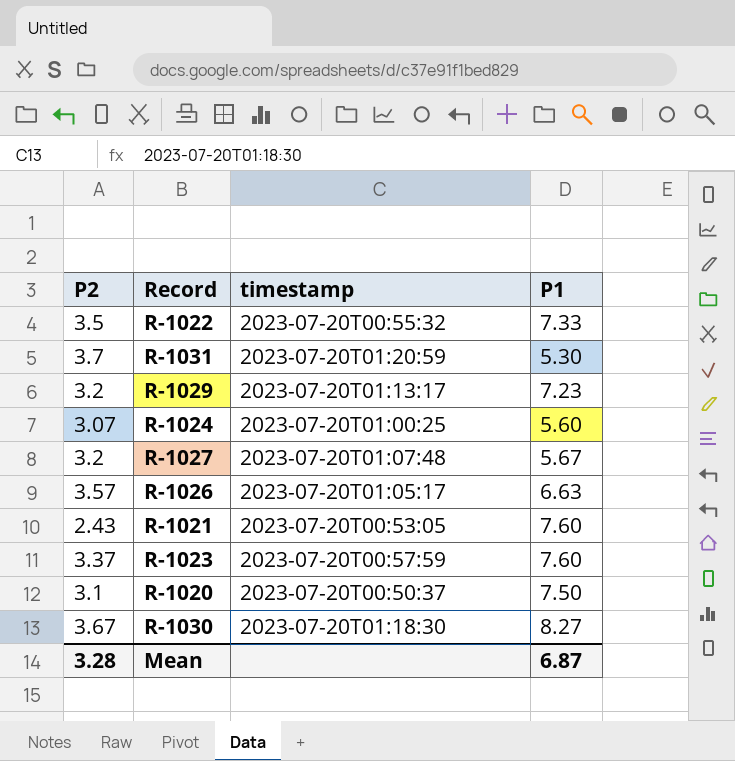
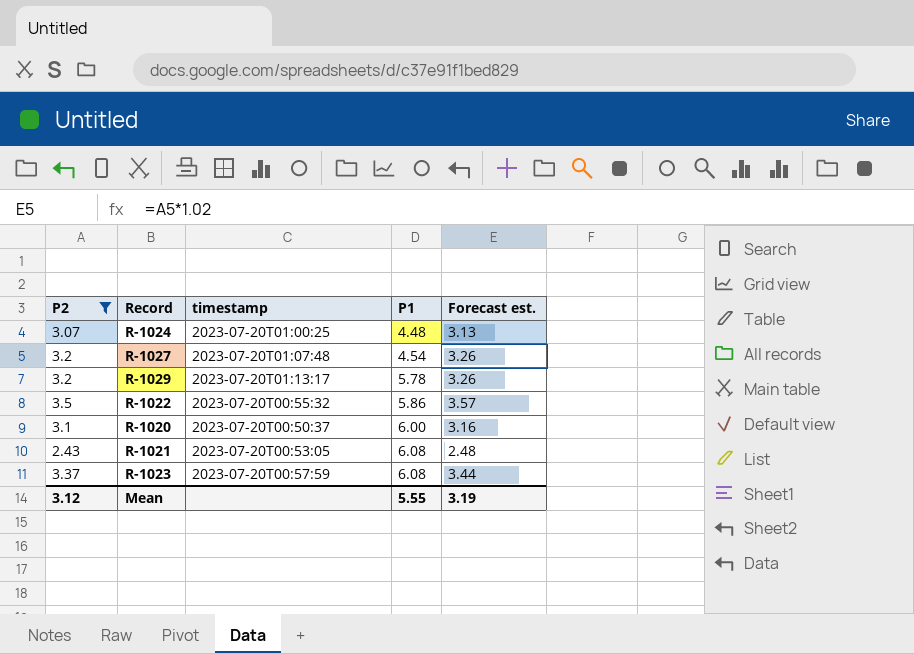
filter: none -> P2 <= 3.5
row order: none -> P1 ascending
column Forecast est. | formula: none -> [P2] * 1.02
R-1024 | P1: 5.60 -> 4.48
R-1027 | P1: 5.67 -> 4.54
R-1029 | P1: 7.23 -> 5.78
R-1022 | P1: 7.33 -> 5.86
R-1020 | P1: 7.50 -> 6.00
R-1021 | P1: 7.60 -> 6.08
R-1023 | P1: 7.60 -> 6.08
Mean | P2: 3.28 -> 3.12
Mean | P1: 6.87 -> 5.55

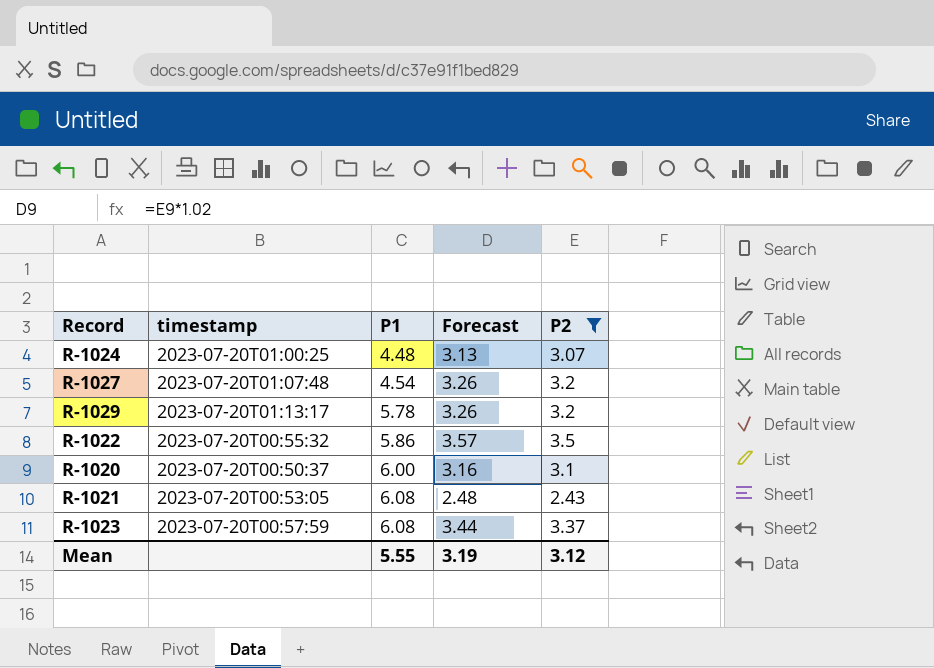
column name: Forecast est. -> Forecast
column P2 | position: 1 -> 5

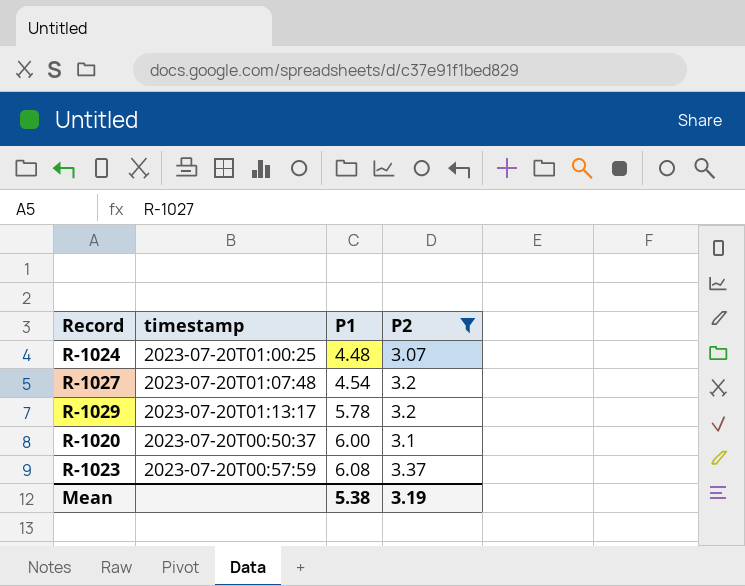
column Forecast | formula: [P2] * 1.02 -> none
row R-1022: 2023-07-20T00:55:32 | 5.86 | 3.57 | 3.5 -> none
row R-1021: 2023-07-20T00:53:05 | 6.08 | 2.48 | 2.43 -> none
Mean | P1: 5.55 -> 5.38
Mean | P2: 3.12 -> 3.19

